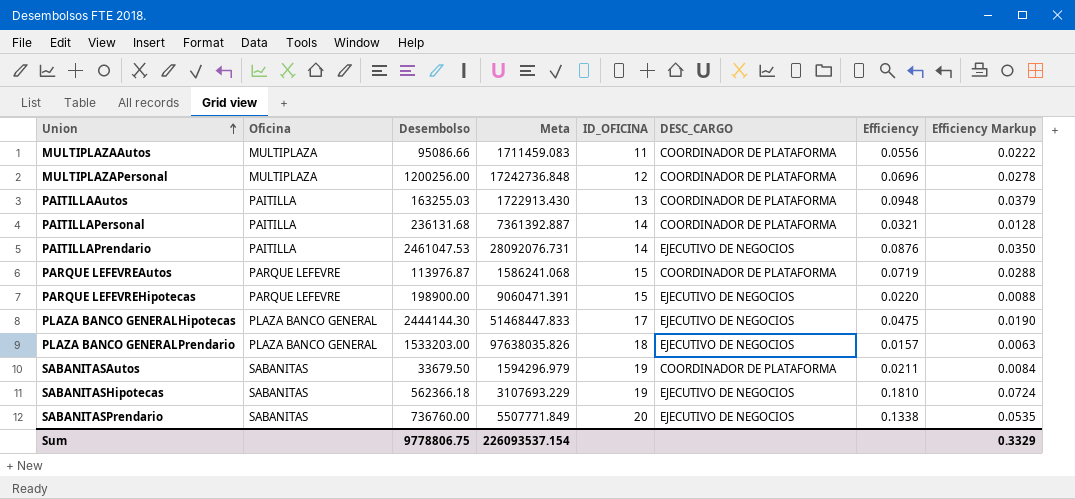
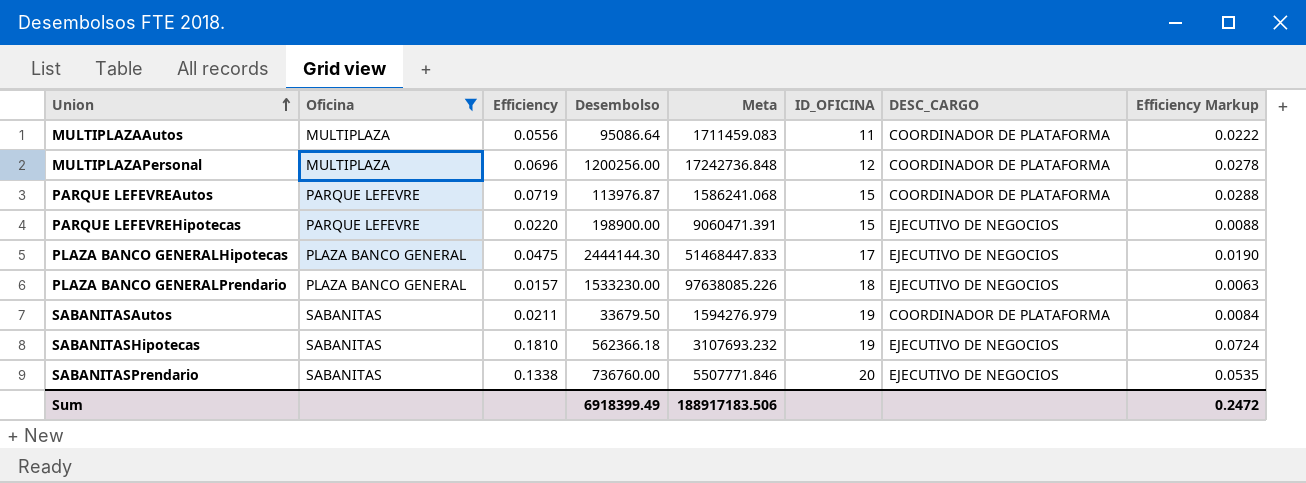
filter: none -> Oficina != PAITILLA
column Efficiency | position: 7 -> 3
MULTIPLAZAAutos | Desembolso: 95086.66 -> 95086.64
PLAZA BANCO GENERALPrendario | Desembolso: 1533203.00 -> 1533230.00
PLAZA BANCO GENERALPrendario | Meta: 97638035.826 -> 97638085.226
SABANITASAutos | Meta: 1594296.979 -> 1594276.979
SABANITASHipotecas | Meta: 3107693.229 -> 3107693.232
SABANITASPrendario | Meta: 5507771.849 -> 5507771.846
Sum | Desembolso: 9778806.75 -> 6918399.49
Sum | Meta: 226093537.154 -> 188917183.506
Sum | Efficiency Markup: 0.3329 -> 0.2472

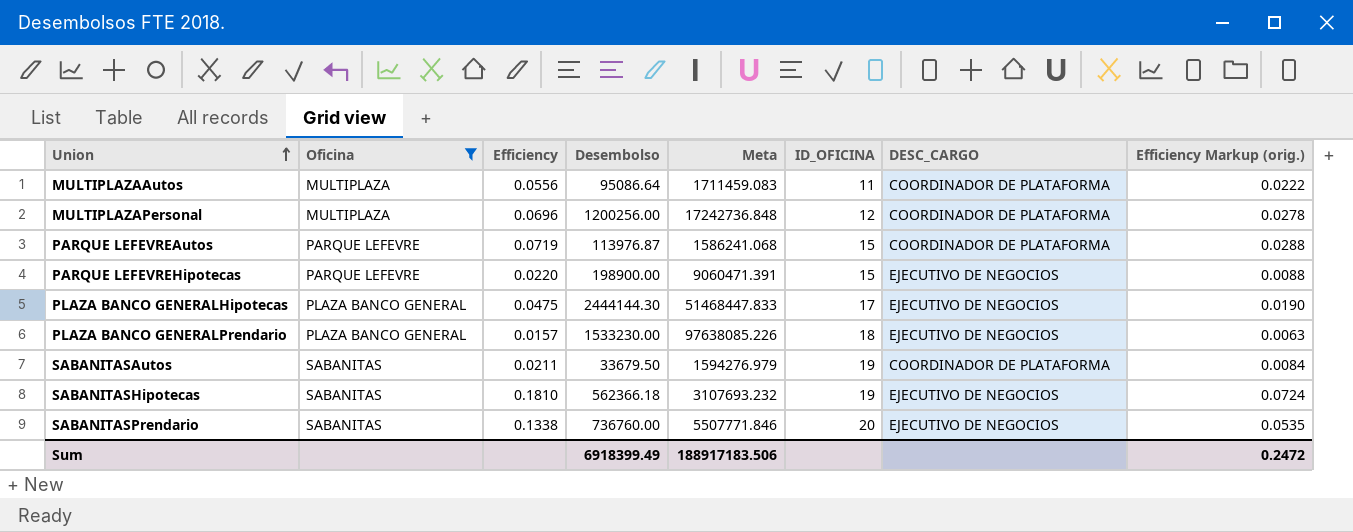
column name: Efficiency Markup -> Efficiency Markup (orig.)

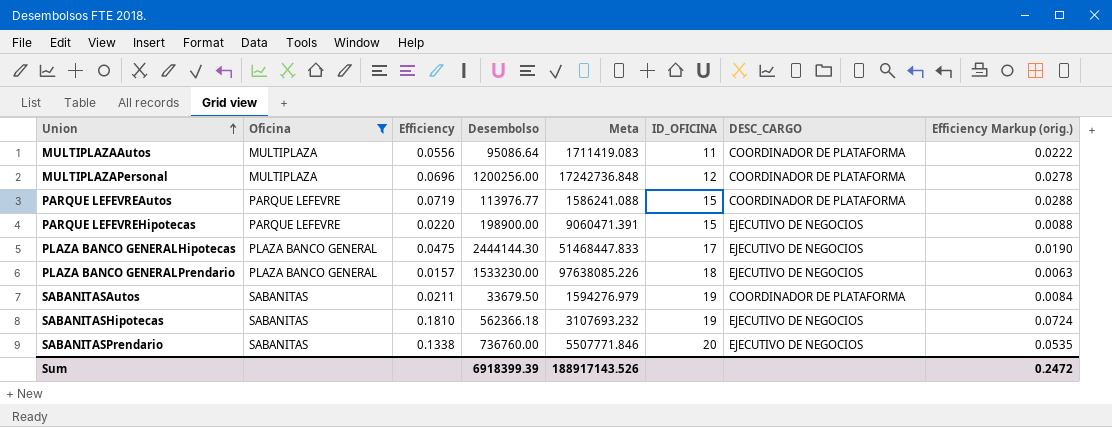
MULTIPLAZAAutos | Meta: 1711459.083 -> 1711419.083
PARQUE LEFEVREAutos | Desembolso: 113976.87 -> 113976.77
PARQUE LEFEVREAutos | Meta: 1586241.068 -> 1586241.088
Sum | Desembolso: 6918399.49 -> 6918399.39
Sum | Meta: 188917183.506 -> 188917143.526

